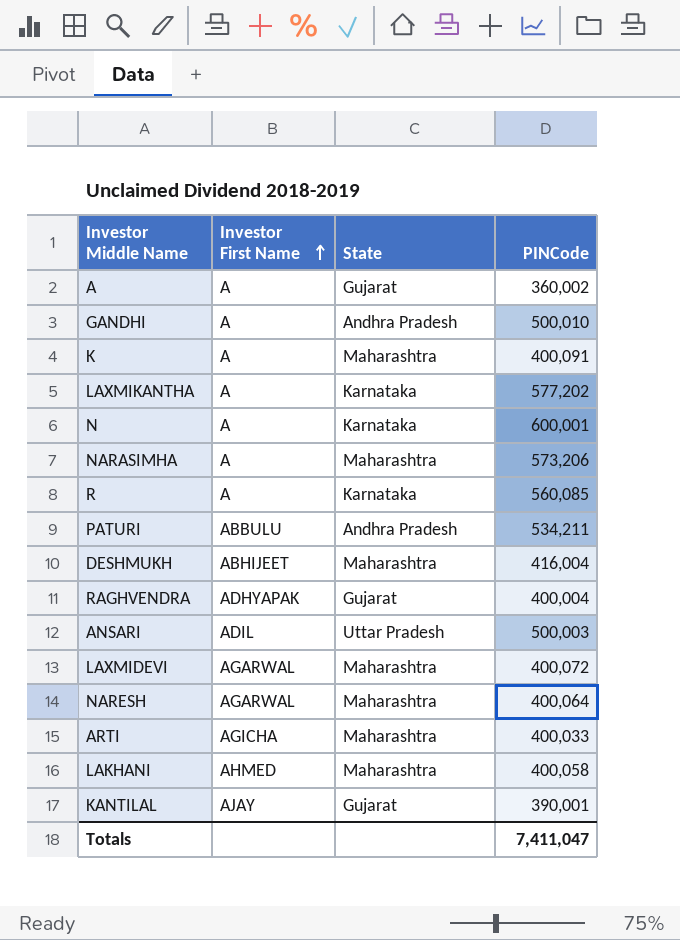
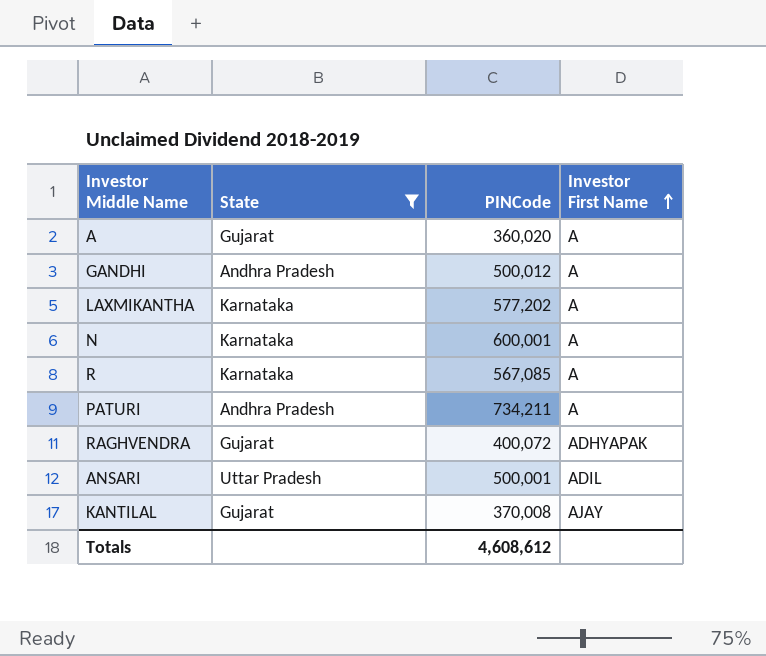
filter: none -> State != Maharashtra
column Investor First Name | position: 2 -> 4
A | PINCode: 360,002 -> 360,020
GANDHI | PINCode: 500,010 -> 500,012
R | PINCode: 560,085 -> 567,085
PATURI | PINCode: 534,211 -> 734,211
PATURI | Investor First Name: ABBULU -> A
RAGHVENDRA | PINCode: 400,004 -> 400,072
ANSARI | PINCode: 500,003 -> 500,001
KANTILAL | PINCode: 390,001 -> 370,008
Totals | PINCode: 7,411,047 -> 4,608,612

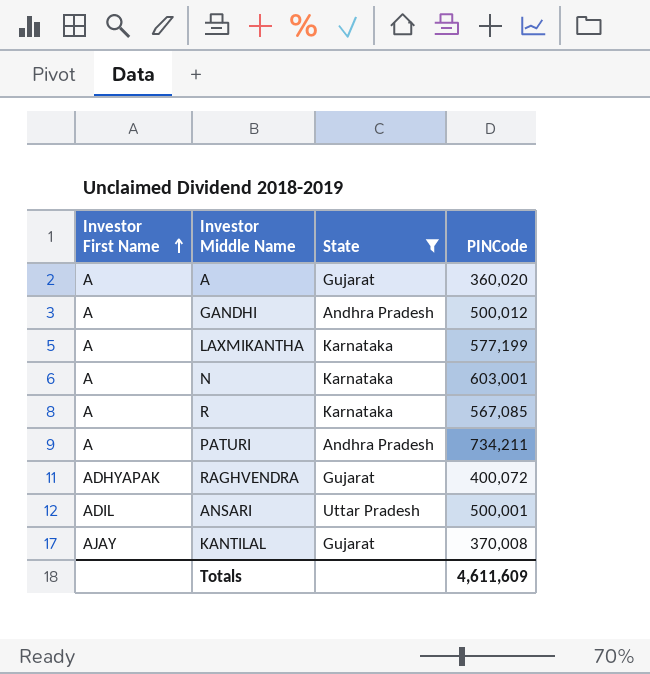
column Investor First Name | position: 4 -> 1
LAXMIKANTHA | PINCode: 577,202 -> 577,199
N | PINCode: 600,001 -> 603,001
Totals | PINCode: 4,608,612 -> 4,611,609

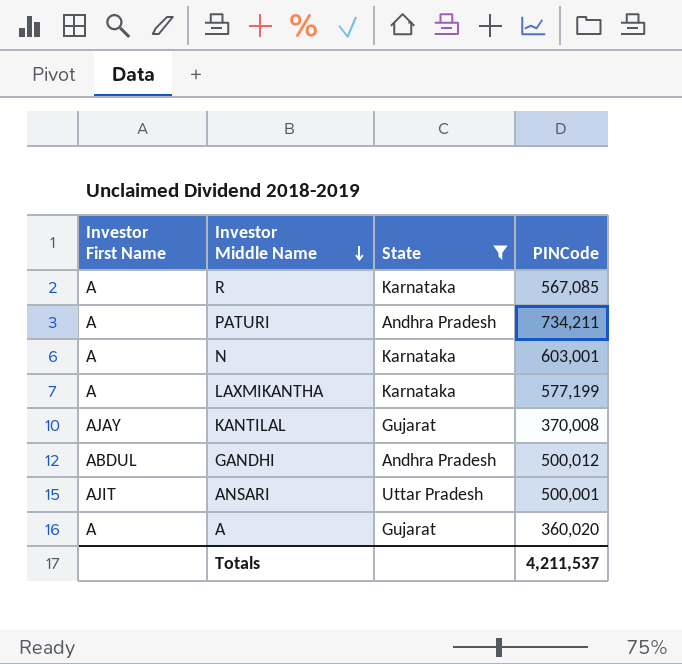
row order: Investor First Name ascending -> Investor Middle Name descending
row RAGHVENDRA: ADHYAPAK | Gujarat | 400,072 -> none
GANDHI | Investor First Name: A -> ABDUL
ANSARI | Investor First Name: ADIL -> AJIT
Totals | PINCode: 4,611,609 -> 4,211,537

